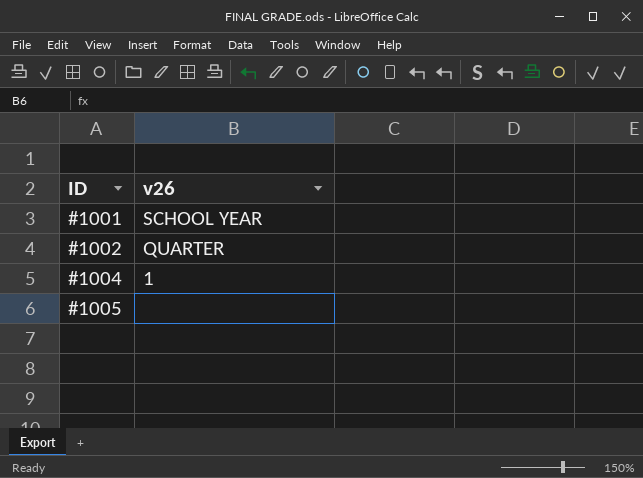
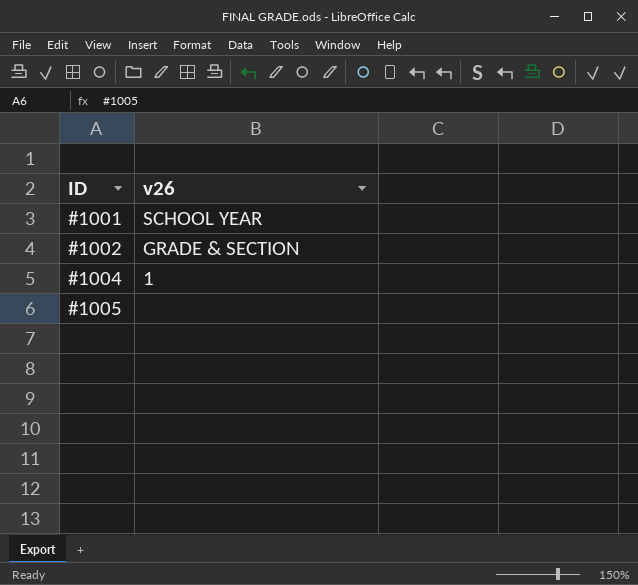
#1002 | v26: QUARTER -> GRADE & SECTION

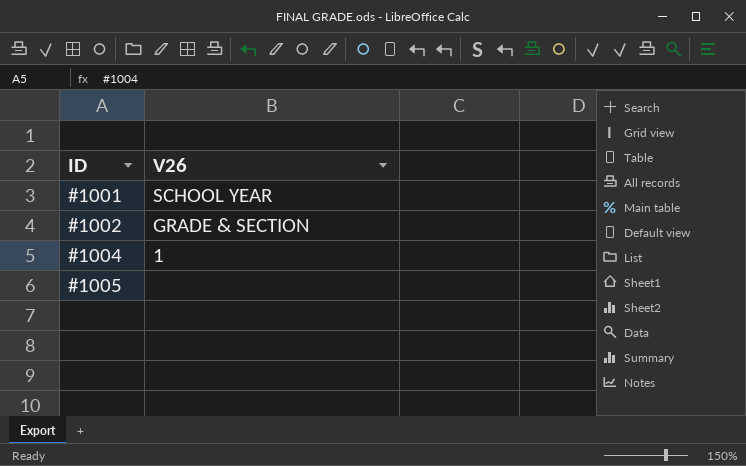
column name: v26 -> V26

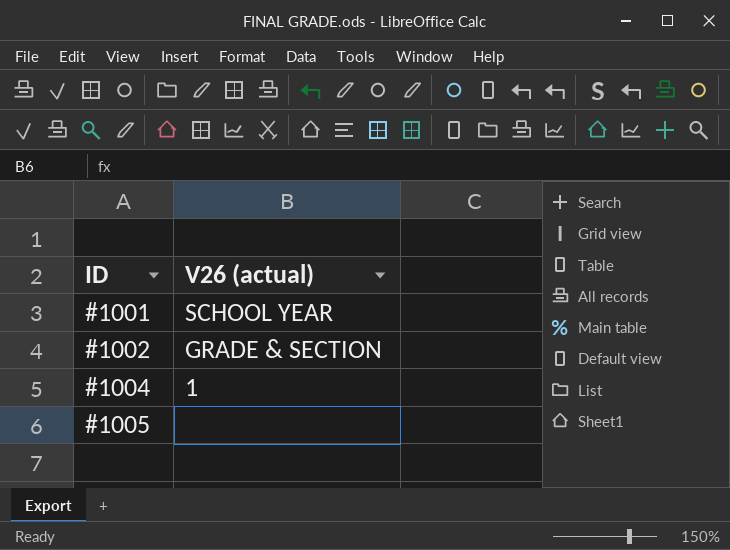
column name: V26 -> V26 (actual)

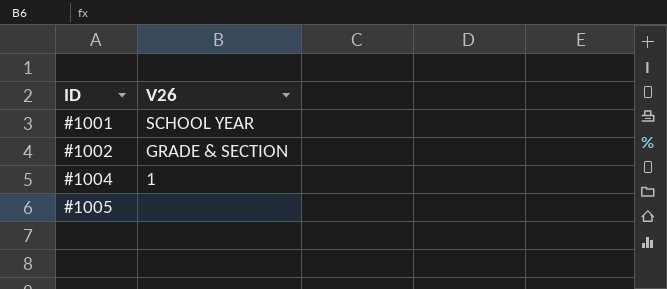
column name: V26 (actual) -> V26

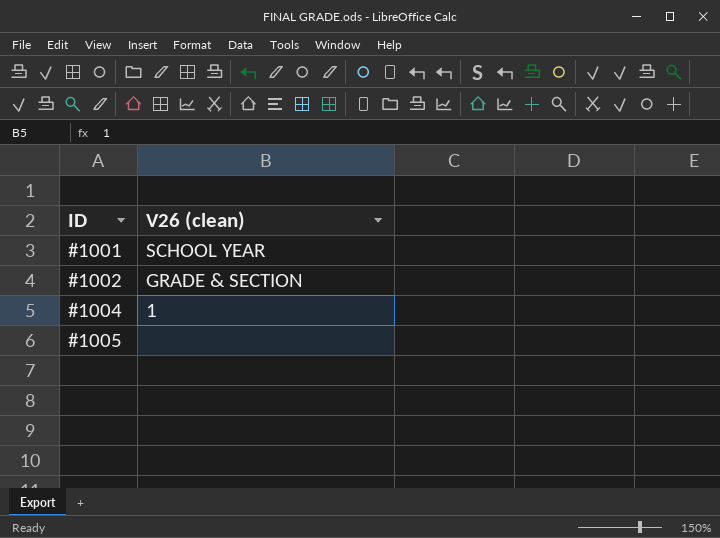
column name: V26 -> V26 (clean)

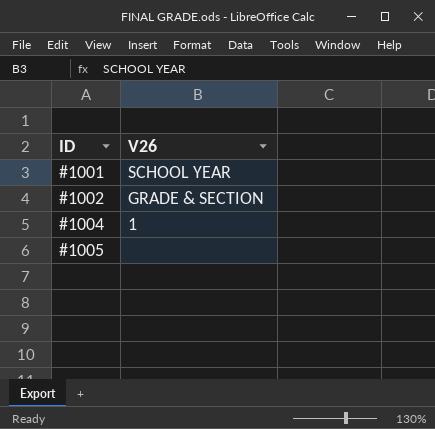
column name: V26 (clean) -> V26

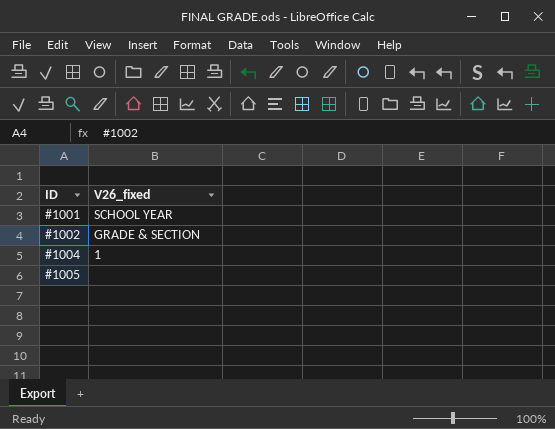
column name: V26 -> V26_fixed

